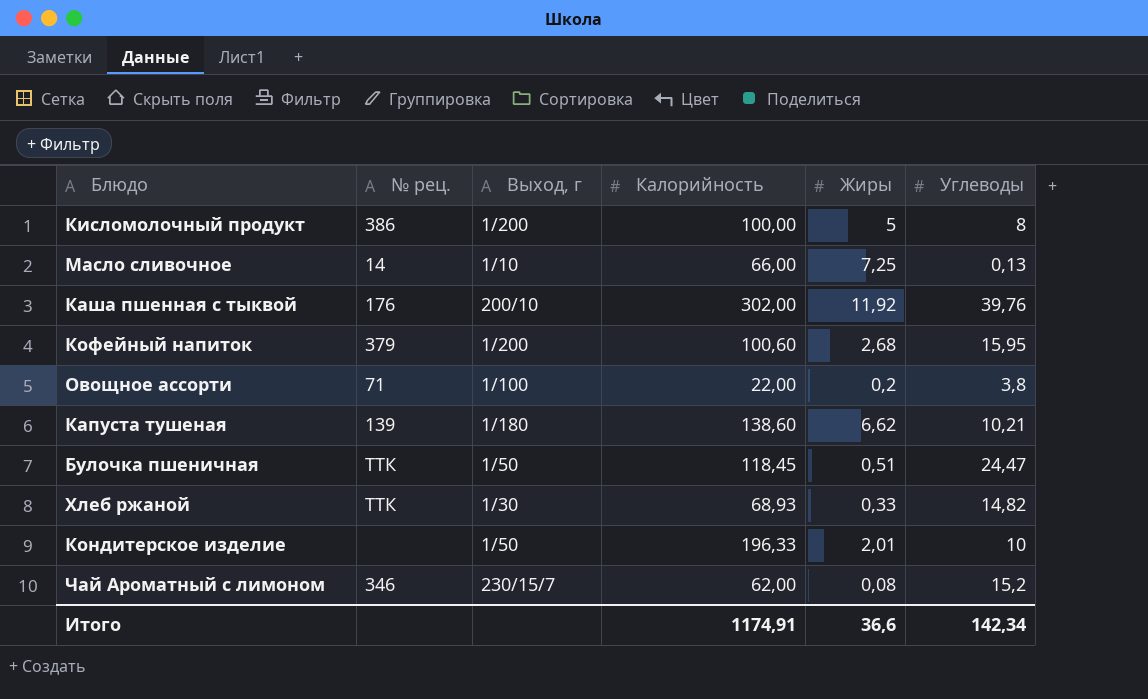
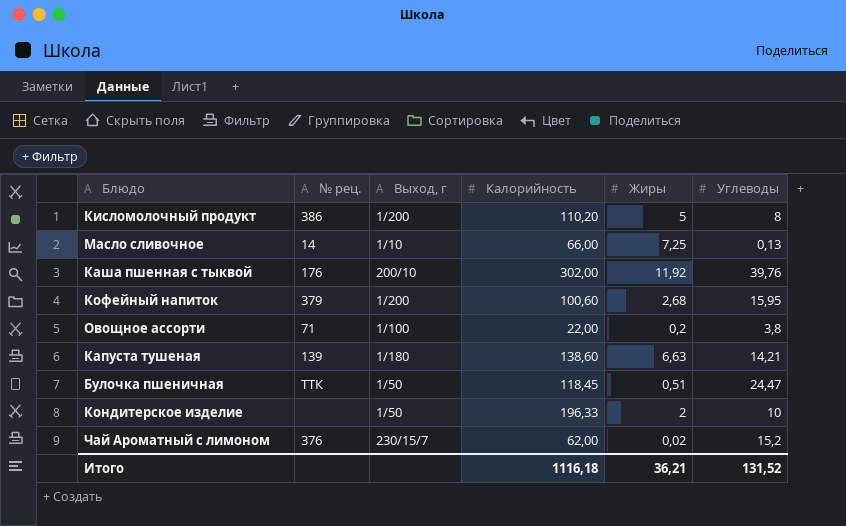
row Хлеб ржаной: ТТК | 1/30 | 68,93 | 0,33 | 14,82 -> none
Кисломолочный продукт | Калорийность: 100,00 -> 110,20
Капуста тушеная | Жиры: 6,62 -> 6,63
Капуста тушеная | Углеводы: 10,21 -> 14,21
Кондитерское изделие | Жиры: 2,01 -> 2
Чай Ароматный с лимоном | № рец.: 346 -> 376
Чай Ароматный с лимоном | Жиры: 0,08 -> 0,02
Итого | Калорийность: 1174,91 -> 1116,18
Итого | Жиры: 36,6 -> 36,21
Итого | Углеводы: 142,34 -> 131,52

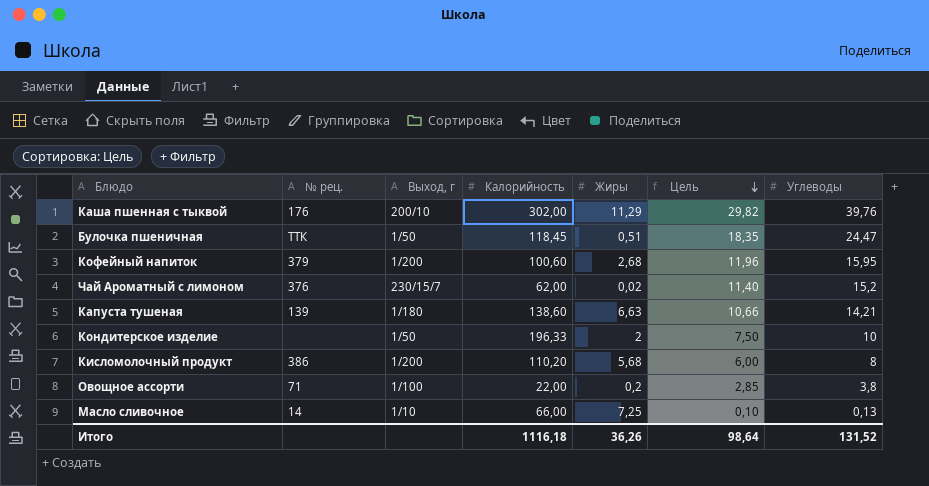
row order: none -> Цель descending
column Цель | formula: none -> [Углеводы] * 0,75
Каша пшенная с тыквой | Жиры: 11,92 -> 11,29
Кисломолочный продукт | Жиры: 5 -> 5,68
Итого | Жиры: 36,21 -> 36,26

